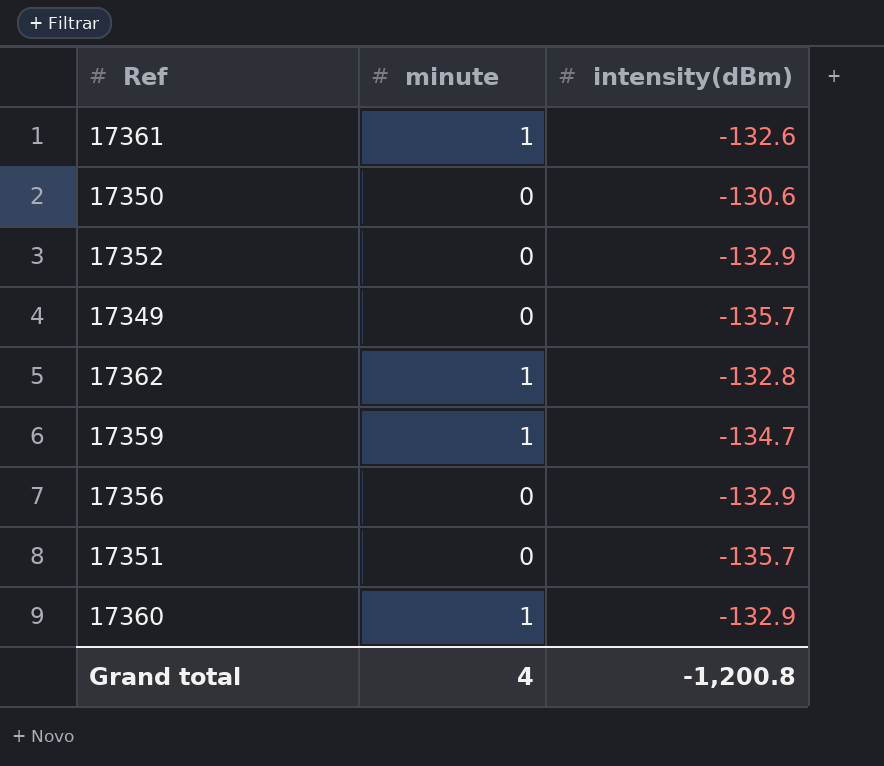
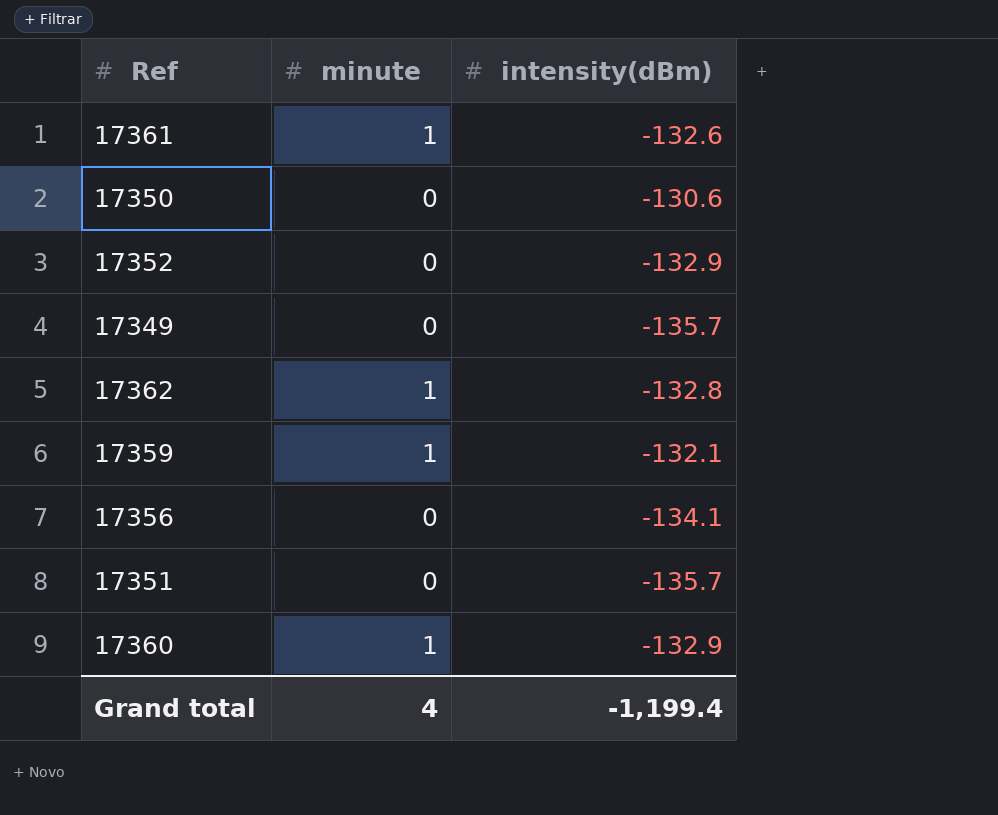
17359 | intensity(dBm): -134.7 -> -132.1
17356 | intensity(dBm): -132.9 -> -134.1
Grand total | intensity(dBm): -1,200.8 -> -1,199.4

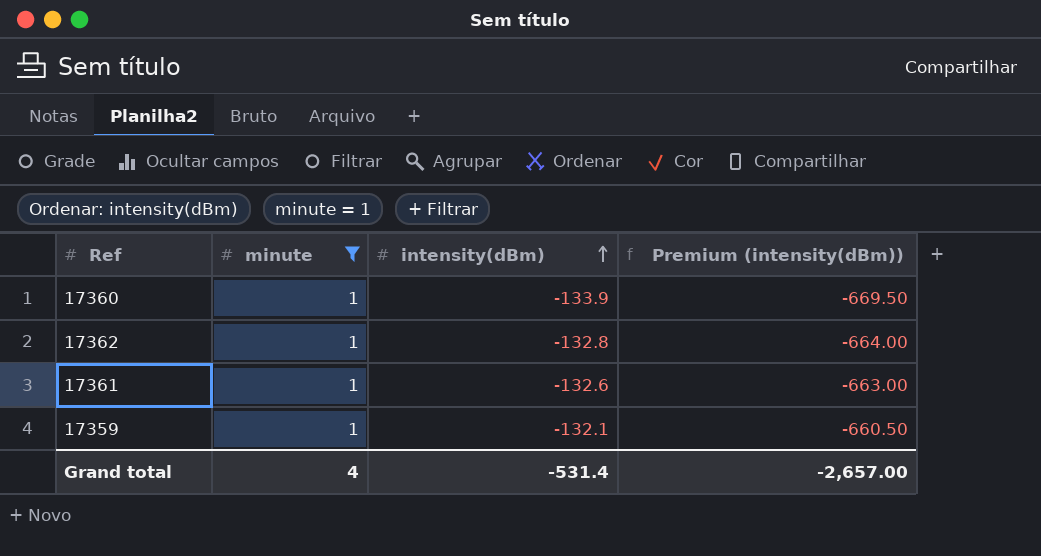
filter: none -> minute = 1
row order: none -> intensity(dBm) ascending
column Premium (intensity(dBm)) | formula: none -> [intensity(dBm)] * 5
17360 | intensity(dBm): -132.9 -> -133.9
Grand total | intensity(dBm): -1,199.4 -> -531.4

